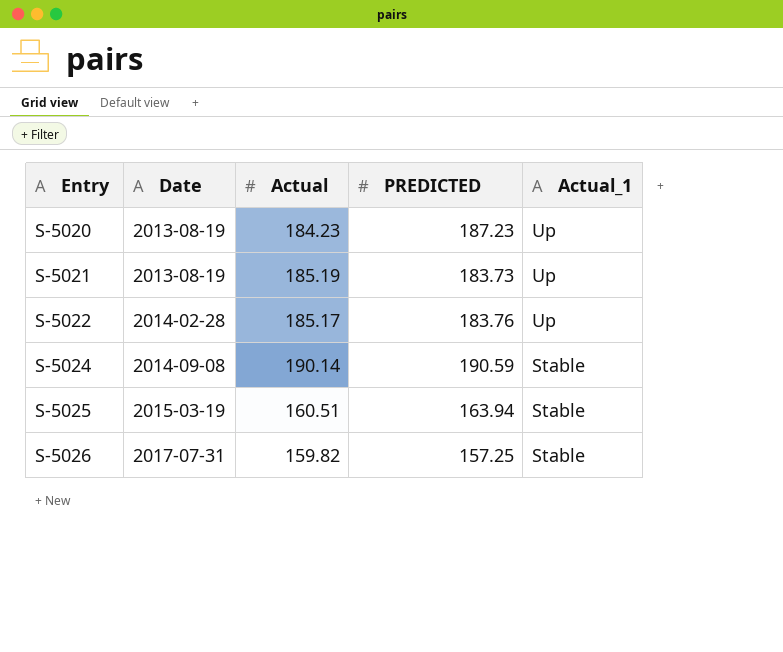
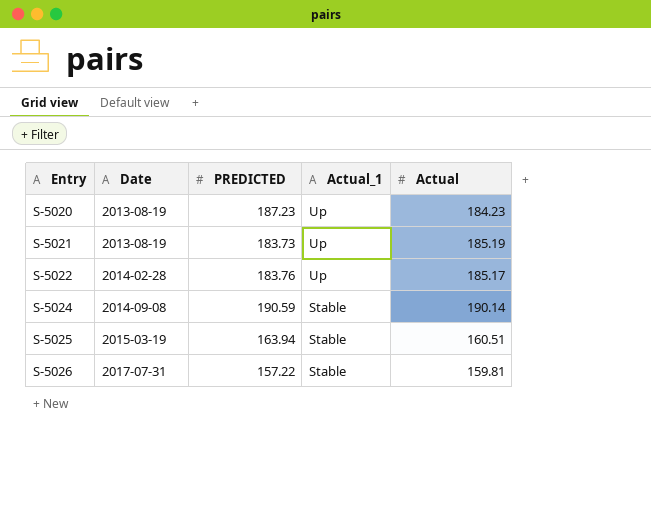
column Actual | position: 3 -> 5
S-5026 | PREDICTED: 157.25 -> 157.22
S-5026 | Actual: 159.82 -> 159.81

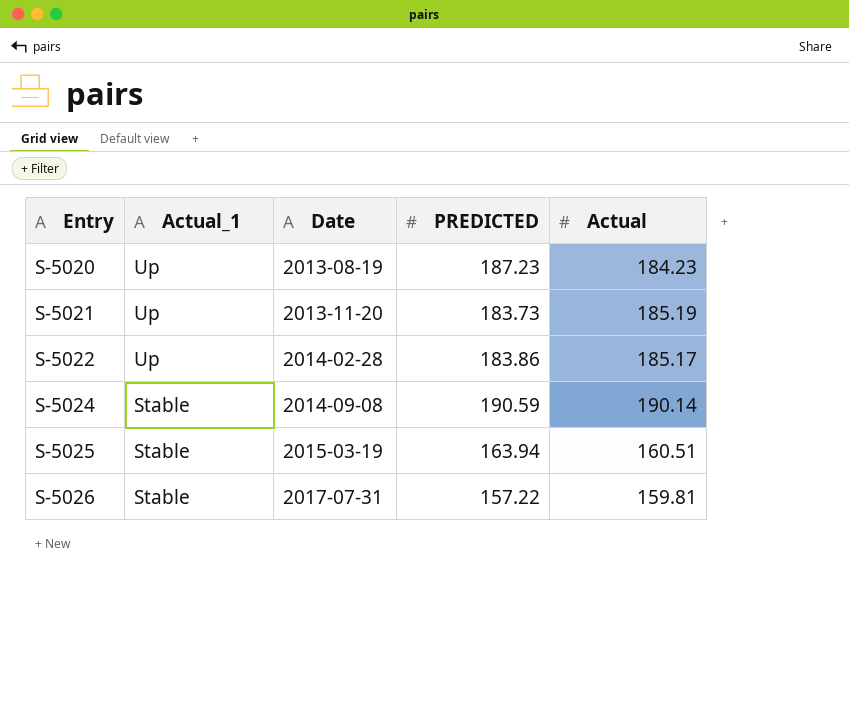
column Actual_1 | position: 4 -> 2
S-5021 | Date: 2013-08-19 -> 2013-11-20
S-5022 | PREDICTED: 183.76 -> 183.86

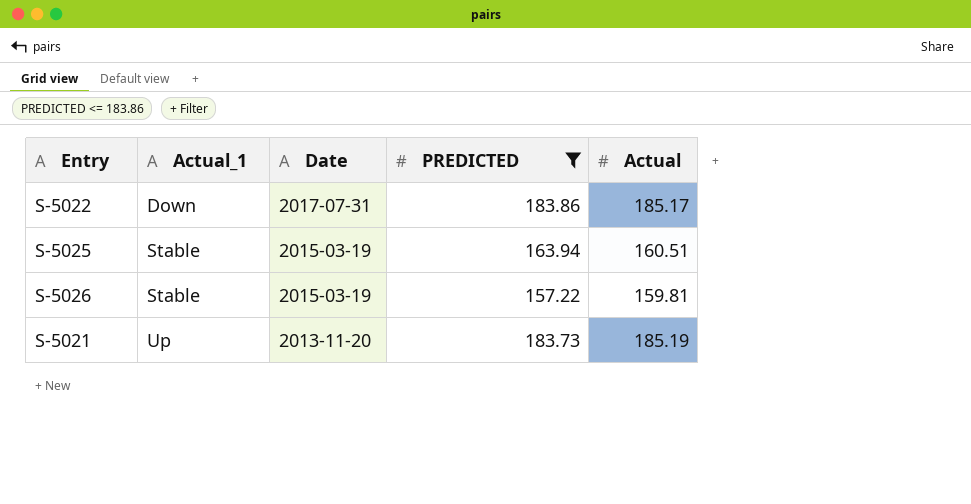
filter: none -> PREDICTED <= 183.86
row order: Entry ascending -> Actual_1 ascending
S-5022 | Actual_1: Up -> Down
S-5022 | Date: 2014-02-28 -> 2017-07-31
S-5026 | Date: 2017-07-31 -> 2015-03-19

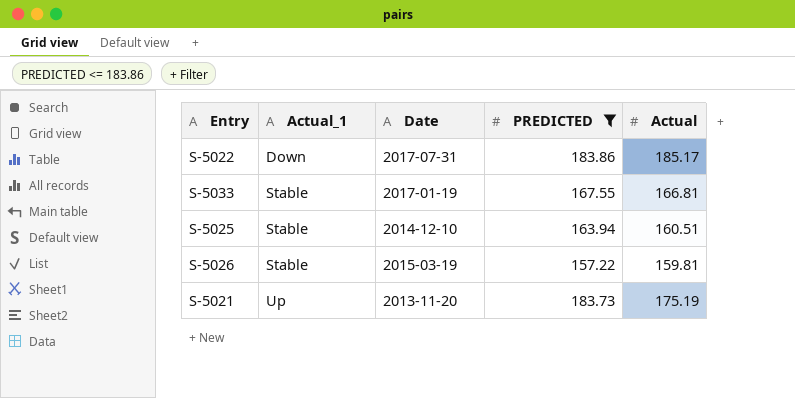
row S-5033: none -> Stable | 2017-01-19 | 167.55 | 166.81
S-5025 | Date: 2015-03-19 -> 2014-12-10
S-5021 | Actual: 185.19 -> 175.19

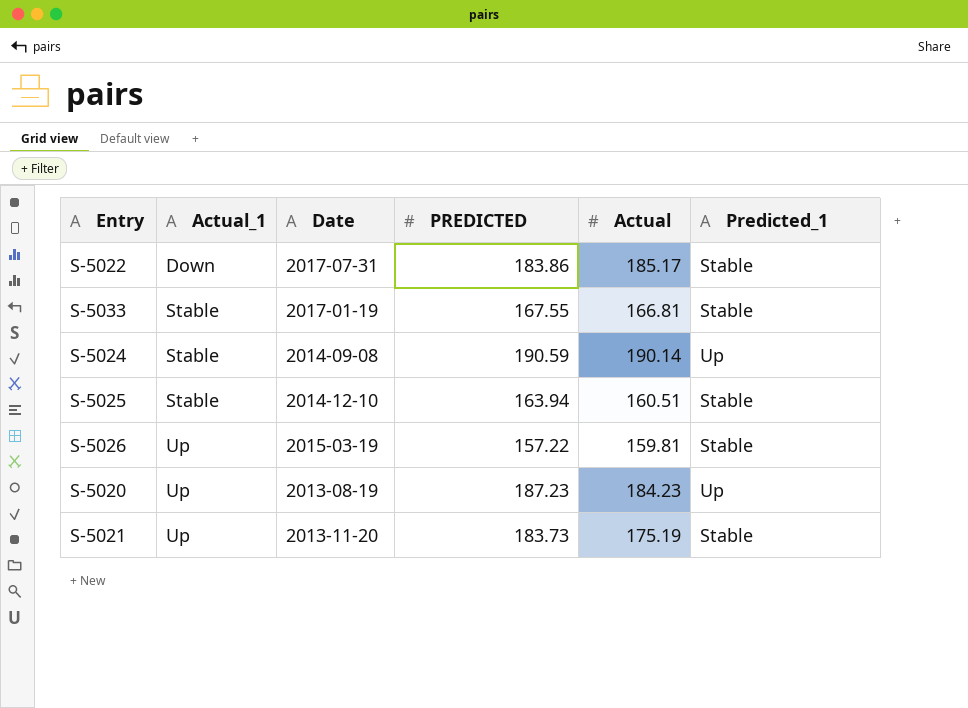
filter: PREDICTED <= 183.86 -> none
column Predicted_1 | position: none -> 6
S-5026 | Actual_1: Stable -> Up

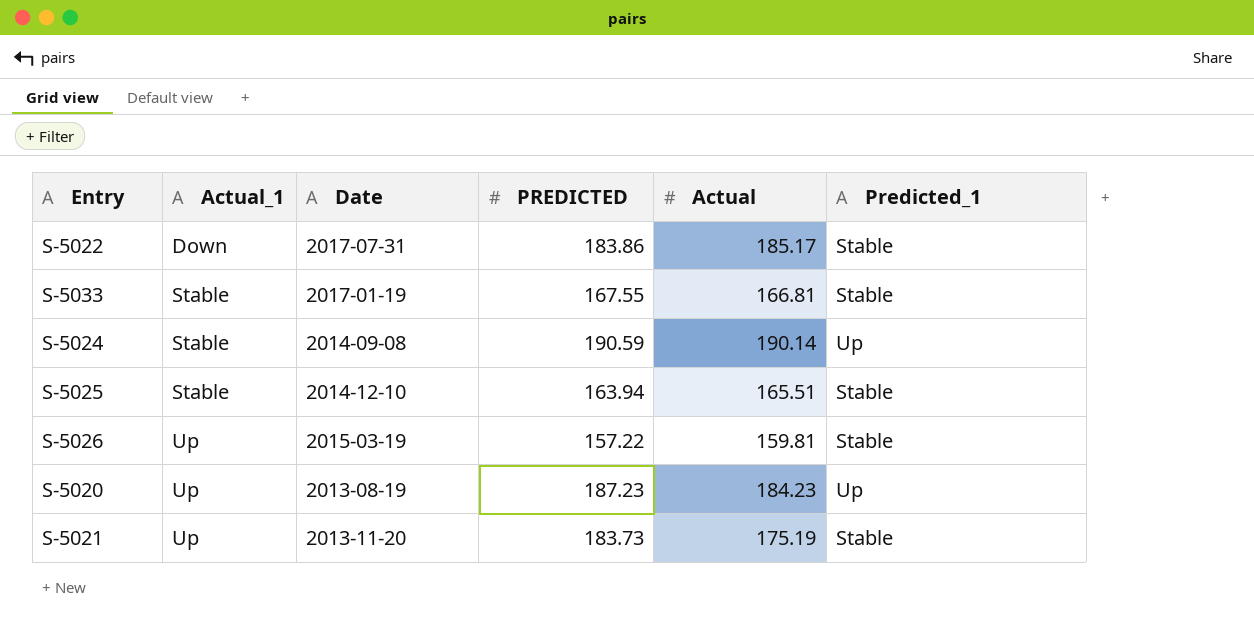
S-5025 | Actual: 160.51 -> 165.51

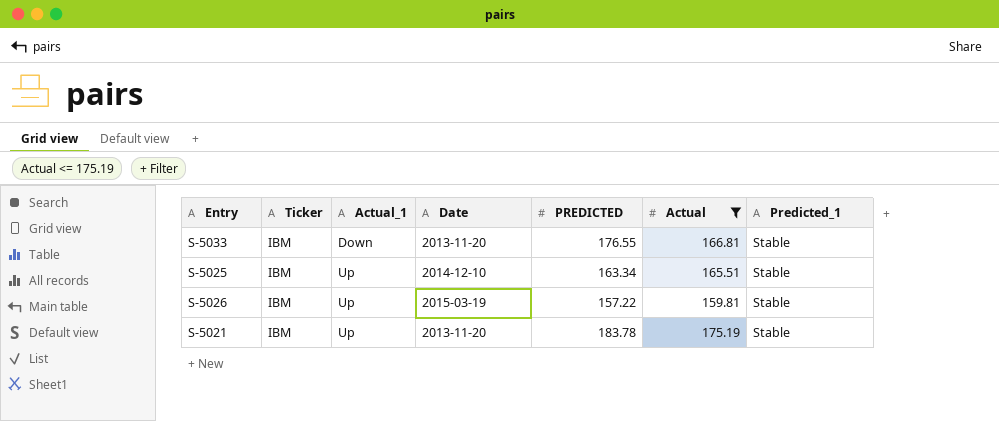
filter: none -> Actual <= 175.19
column Ticker | position: none -> 2
S-5033 | Actual_1: Stable -> Down
S-5033 | Date: 2017-01-19 -> 2013-11-20
S-5033 | PREDICTED: 167.55 -> 176.55
S-5025 | Actual_1: Stable -> Up
S-5025 | PREDICTED: 163.94 -> 163.34
S-5021 | PREDICTED: 183.73 -> 183.78

